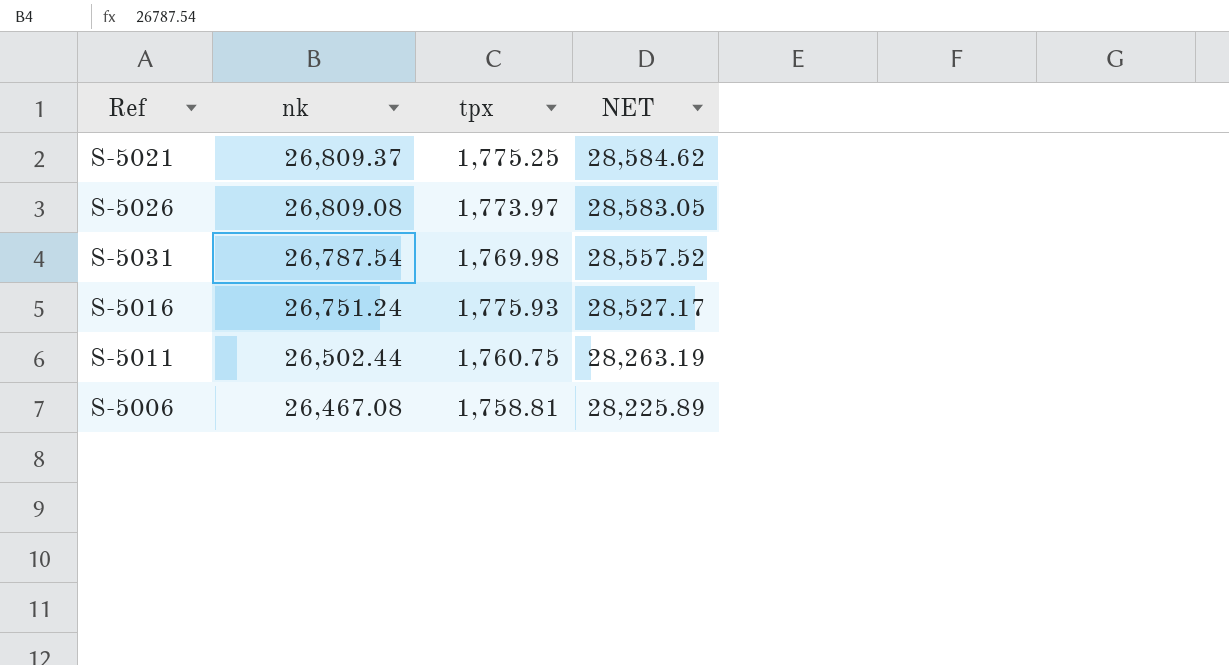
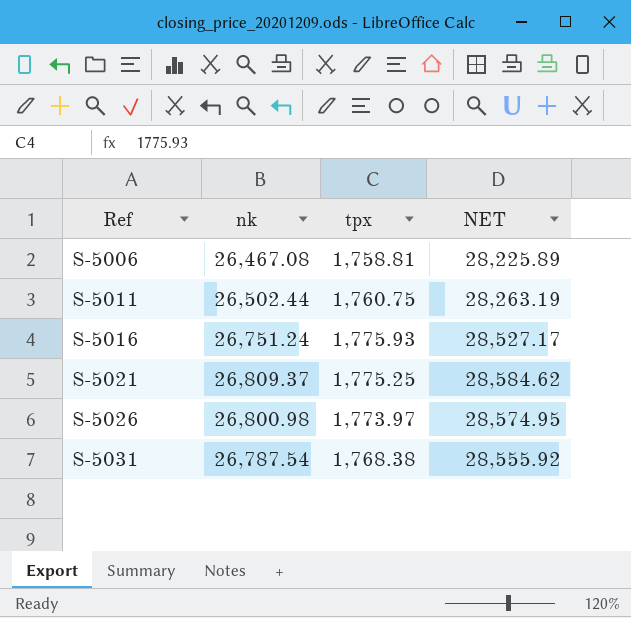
row order: nk descending -> Ref ascending
S-5026 | nk: 26,809.08 -> 26,800.98
S-5026 | NET: 28,583.05 -> 28,574.95
S-5031 | tpx: 1,769.98 -> 1,768.38
S-5031 | NET: 28,557.52 -> 28,555.92

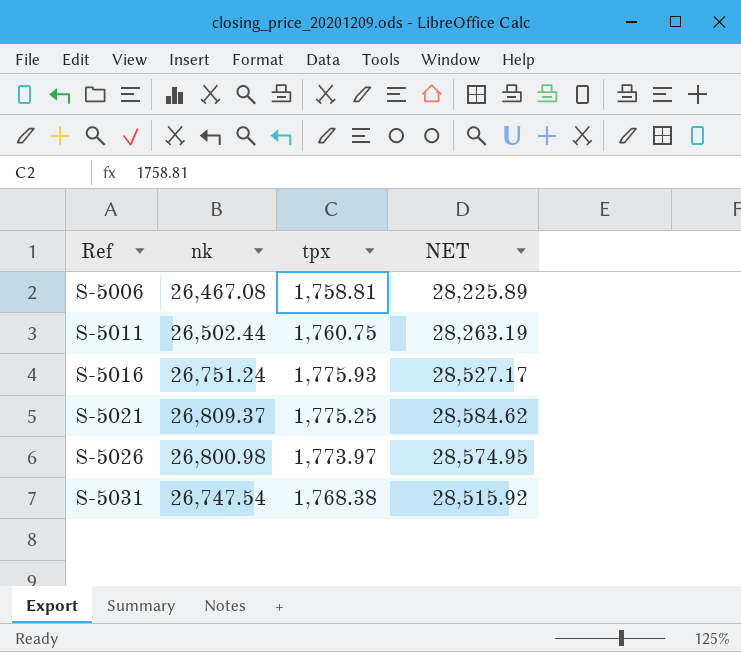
S-5031 | nk: 26,787.54 -> 26,747.54
S-5031 | NET: 28,555.92 -> 28,515.92

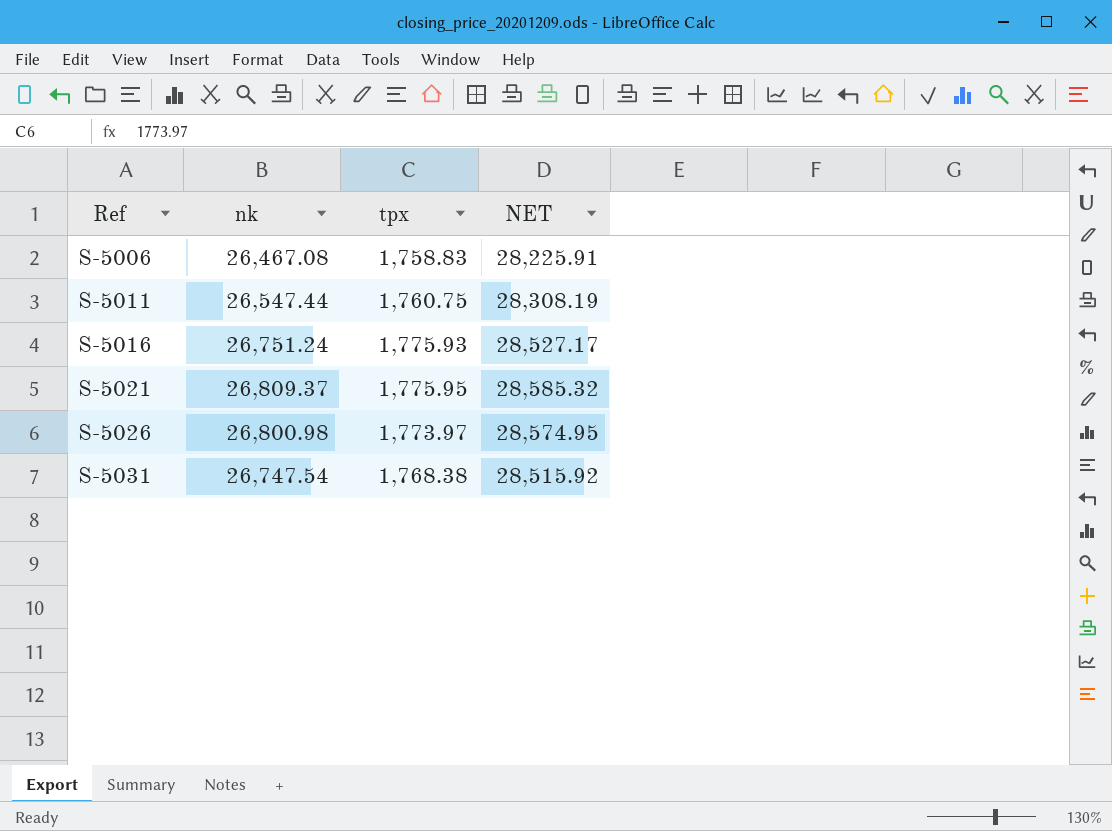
S-5006 | tpx: 1,758.81 -> 1,758.83
S-5006 | NET: 28,225.89 -> 28,225.91
S-5011 | nk: 26,502.44 -> 26,547.44
S-5011 | NET: 28,263.19 -> 28,308.19
S-5021 | tpx: 1,775.25 -> 1,775.95
S-5021 | NET: 28,584.62 -> 28,585.32

